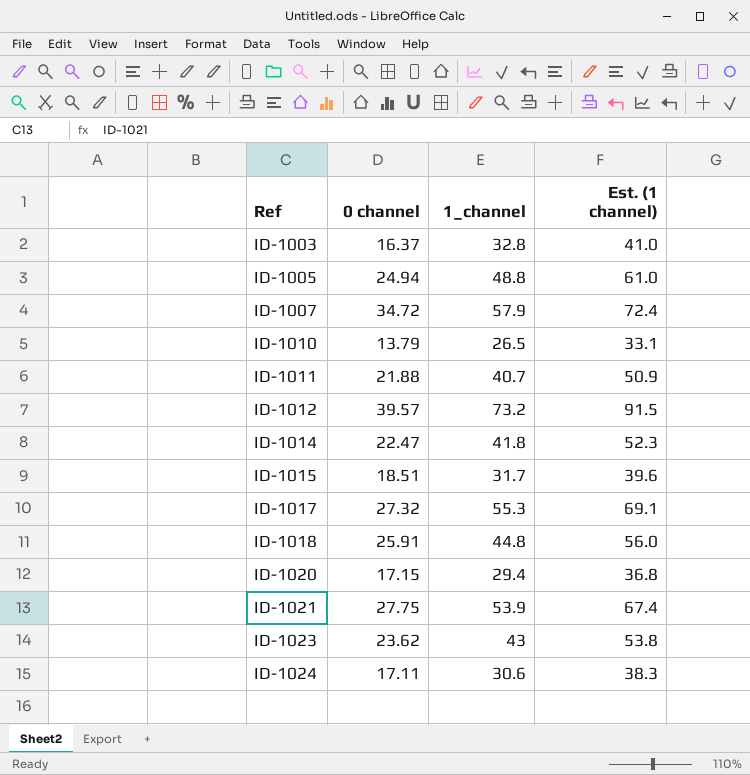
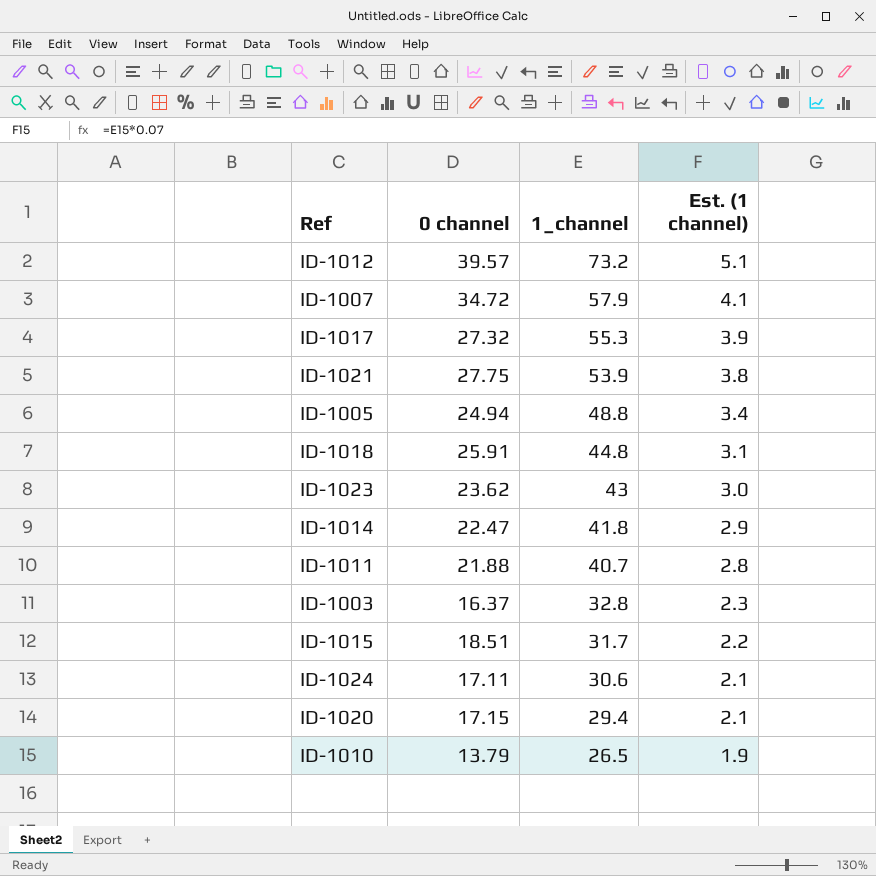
row order: Ref ascending -> 1_channel descending
column Est. (1 channel) | formula: [1_channel] * 1.25 -> [1_channel] * 0.07

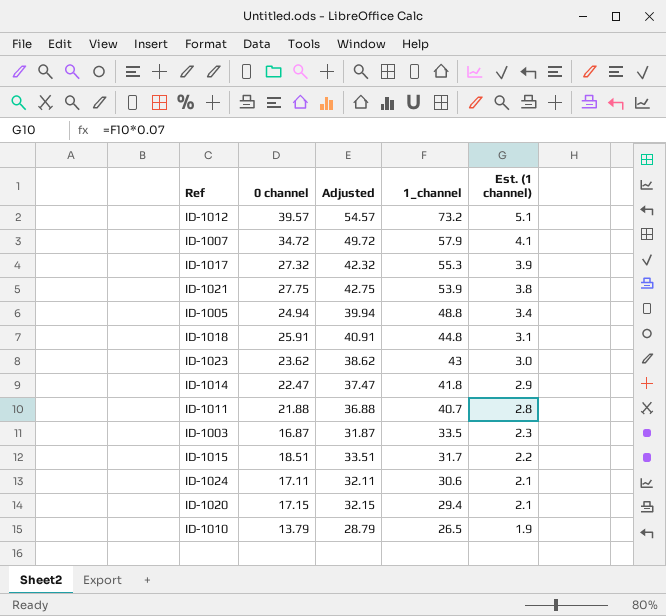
column Adjusted | formula: none -> [0 channel] + 15
ID-1003 | 0 channel: 16.37 -> 16.87
ID-1003 | 1_channel: 32.8 -> 33.5

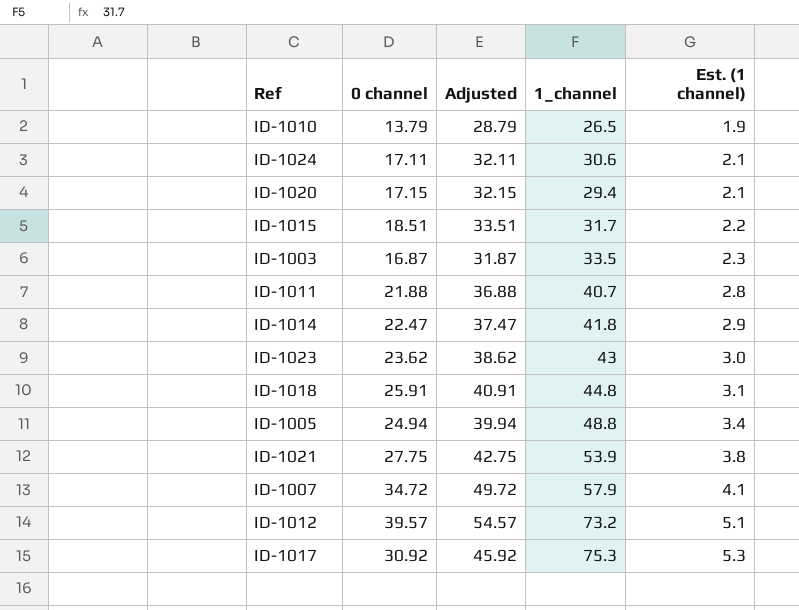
row order: 1_channel descending -> Est. (1 channel) ascending
ID-1017 | 0 channel: 27.32 -> 30.92
ID-1017 | Adjusted: 42.32 -> 45.92
ID-1017 | 1_channel: 55.3 -> 75.3
ID-1017 | Est. (1 channel): 3.9 -> 5.3

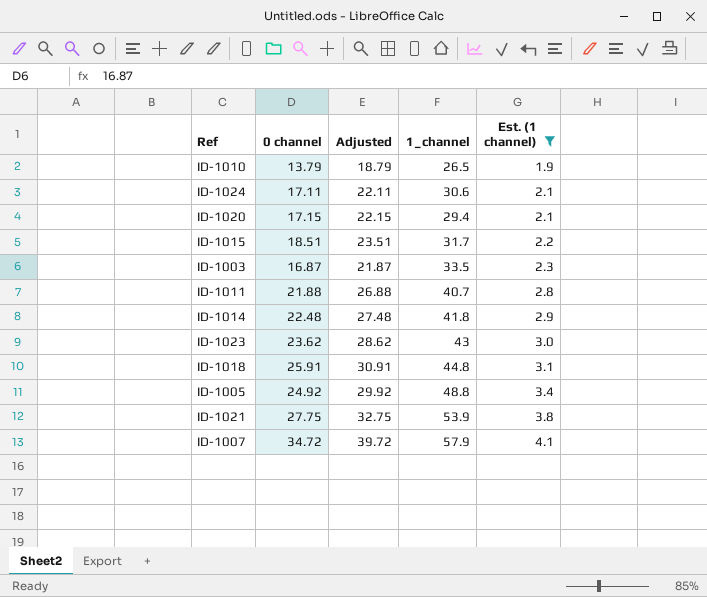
filter: none -> Est. (1 channel) <= 4.1
column Adjusted | formula: [0 channel] + 15 -> [0 channel] + 5
ID-1014 | 0 channel: 22.47 -> 22.48
ID-1005 | 0 channel: 24.94 -> 24.92

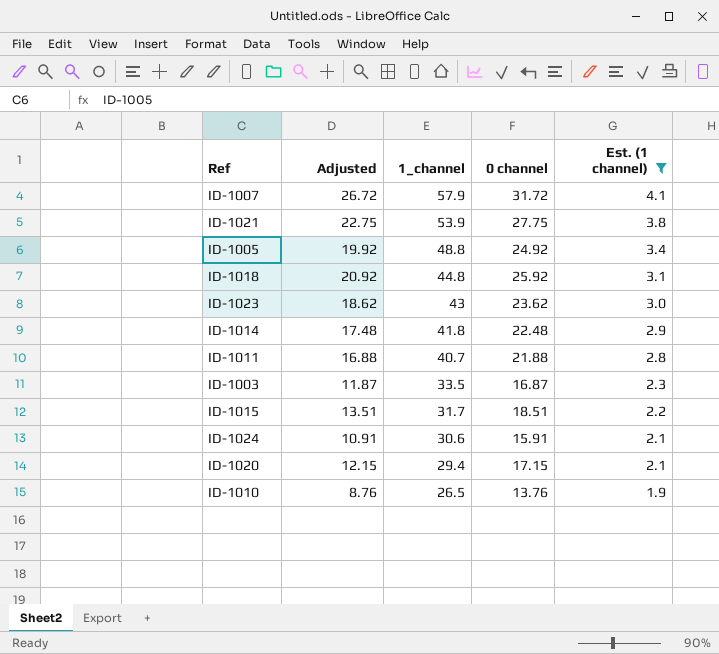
row order: Est. (1 channel) ascending -> 1_channel descending
column Adjusted | formula: [0 channel] + 5 -> [0 channel] - 5
column 0 channel | position: 2 -> 4
ID-1007 | 0 channel: 34.72 -> 31.72
ID-1018 | 0 channel: 25.91 -> 25.92
ID-1024 | 0 channel: 17.11 -> 15.91
ID-1010 | 0 channel: 13.79 -> 13.76

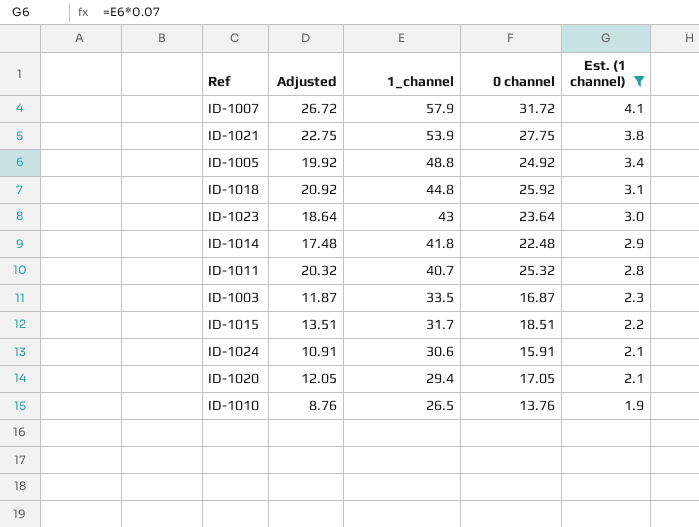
ID-1023 | Adjusted: 18.62 -> 18.64
ID-1023 | 0 channel: 23.62 -> 23.64
ID-1011 | Adjusted: 16.88 -> 20.32
ID-1011 | 0 channel: 21.88 -> 25.32
ID-1020 | Adjusted: 12.15 -> 12.05
ID-1020 | 0 channel: 17.15 -> 17.05

